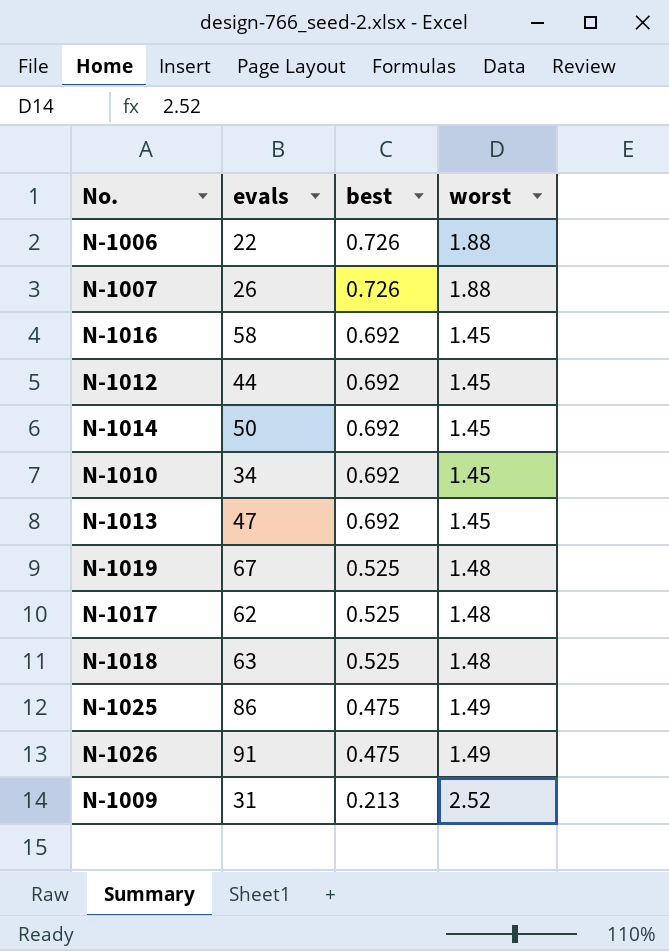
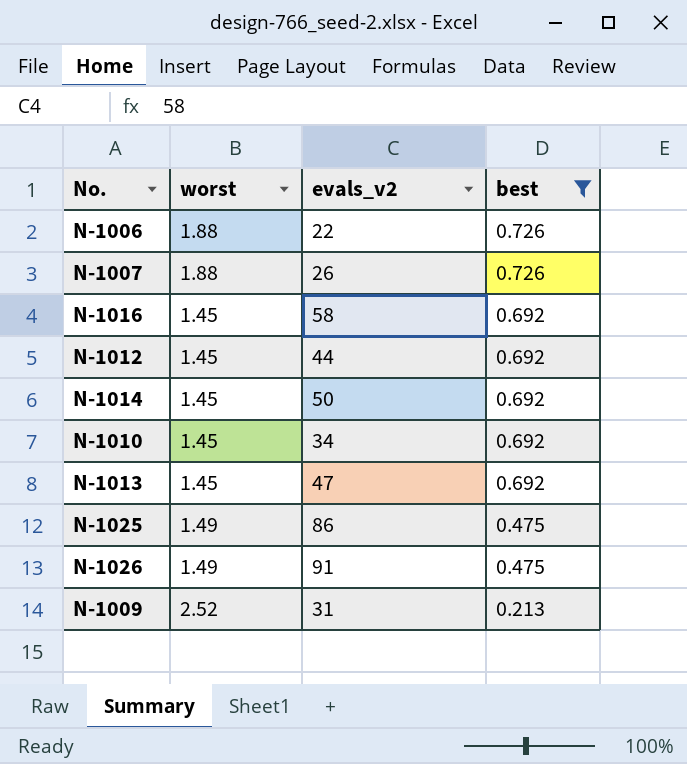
filter: none -> best != 0.525
column worst | position: 4 -> 2
column name: evals -> evals_v2

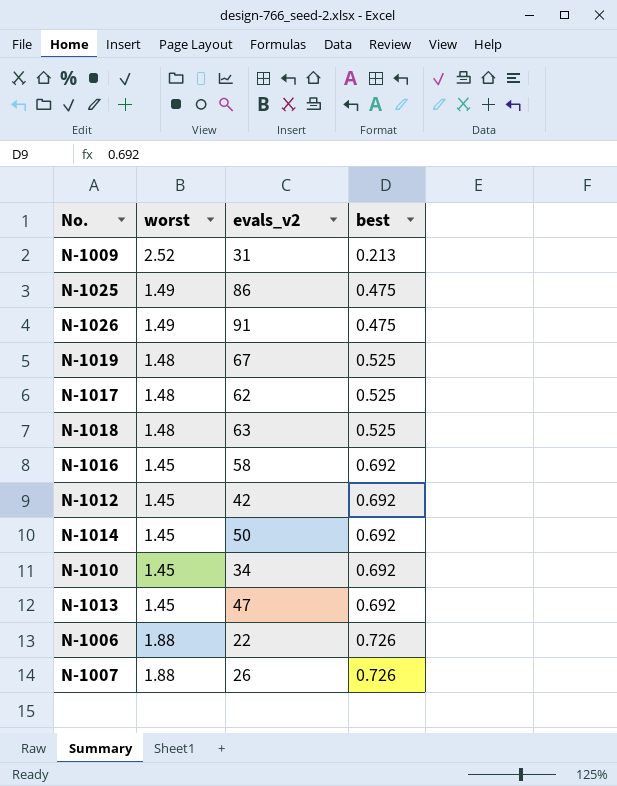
filter: best != 0.525 -> none
row order: best descending -> best ascending
N-1012 | evals_v2: 44 -> 42

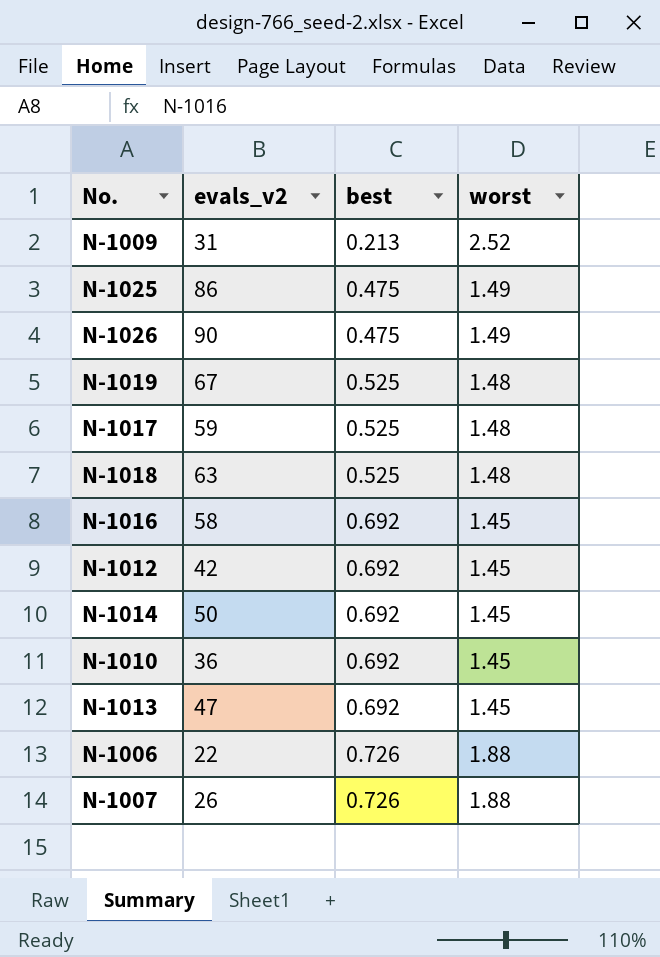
column worst | position: 2 -> 4
N-1026 | evals_v2: 91 -> 90
N-1017 | evals_v2: 62 -> 59
N-1010 | evals_v2: 34 -> 36

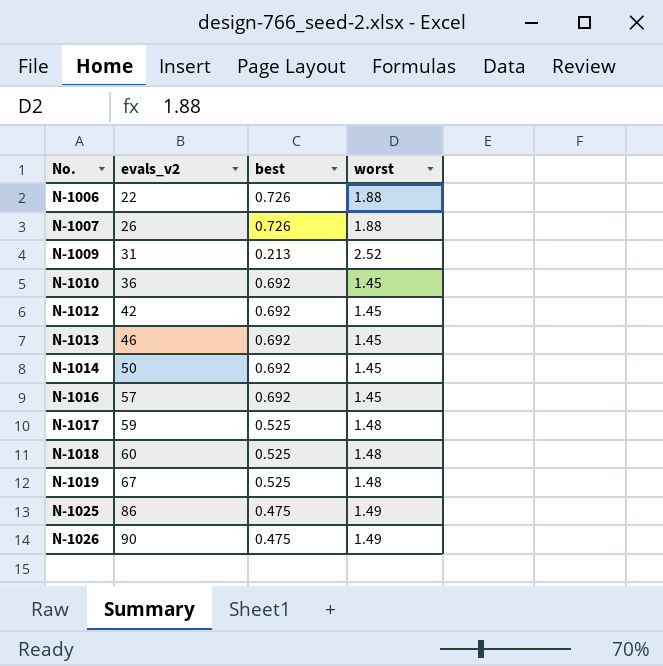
row order: best ascending -> No. ascending
N-1013 | evals_v2: 47 -> 46
N-1016 | evals_v2: 58 -> 57
N-1018 | evals_v2: 63 -> 60

